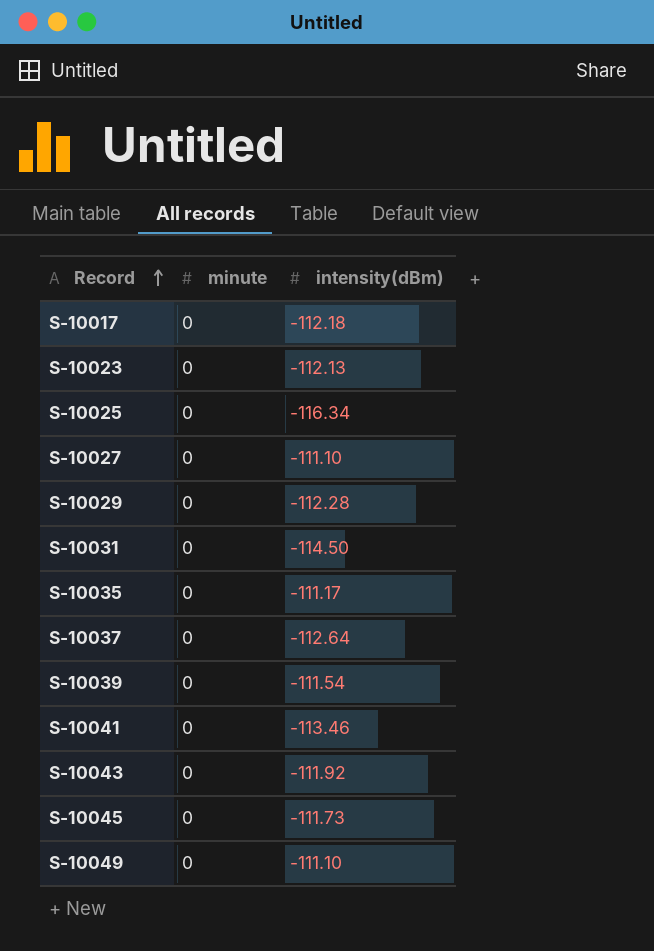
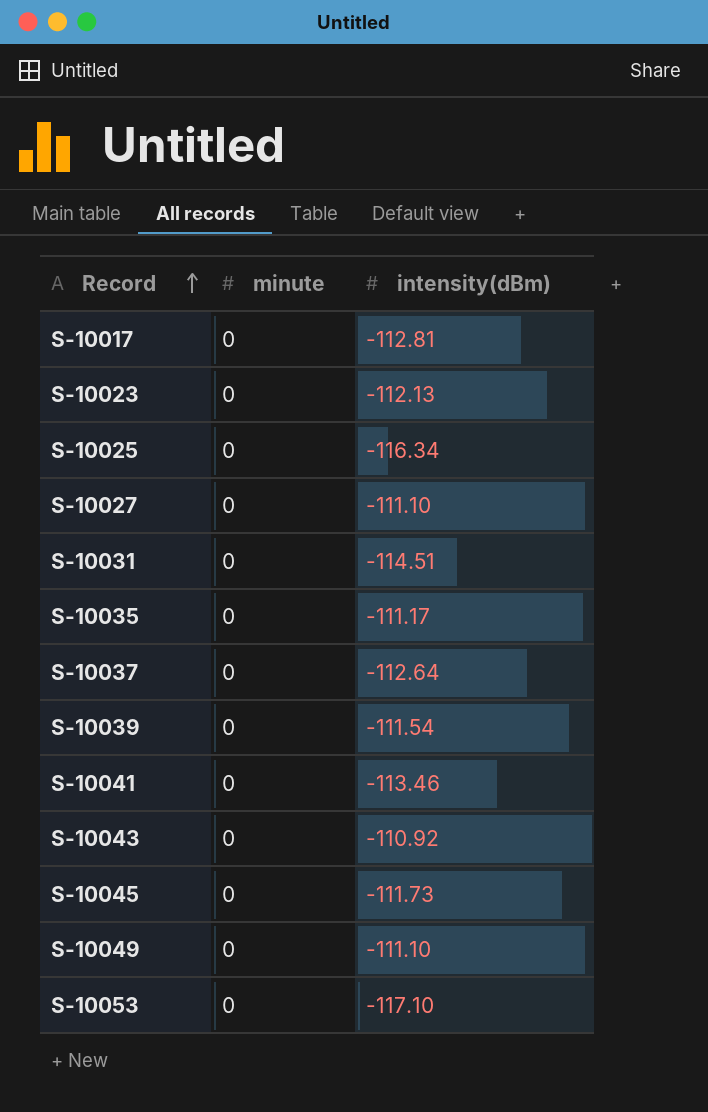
row S-10029: 0 | -112.28 -> none
S-10017 | intensity(dBm): -112.18 -> -112.81
S-10031 | intensity(dBm): -114.50 -> -114.51
S-10043 | intensity(dBm): -111.92 -> -110.92
row S-10053: none -> 0 | -117.10

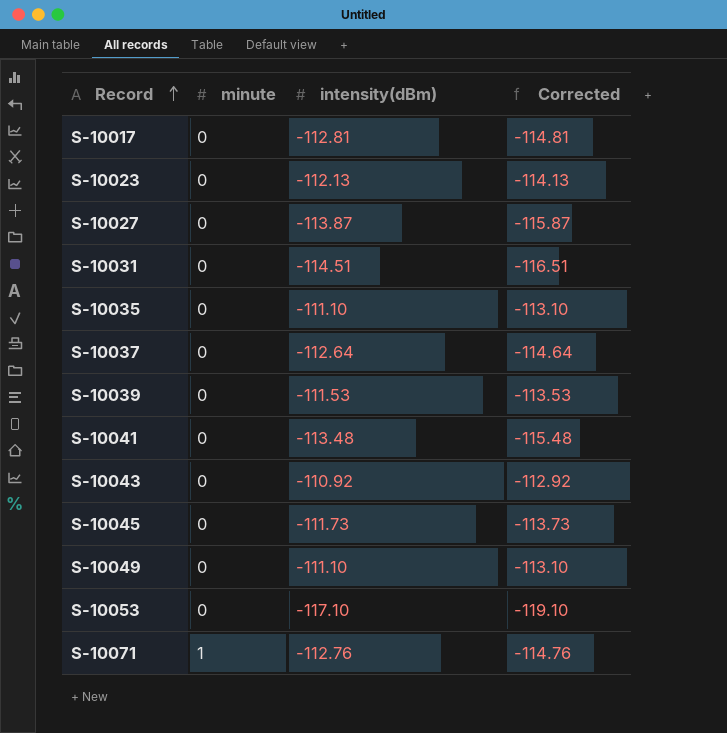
column Corrected | formula: none -> [intensity(dBm)] - 2
row S-10025: 0 | -116.34 -> none
S-10027 | intensity(dBm): -111.10 -> -113.87
S-10035 | intensity(dBm): -111.17 -> -111.10
S-10039 | intensity(dBm): -111.54 -> -111.53
S-10041 | intensity(dBm): -113.46 -> -113.48
row S-10071: none -> 1 | -112.76 | -114.76

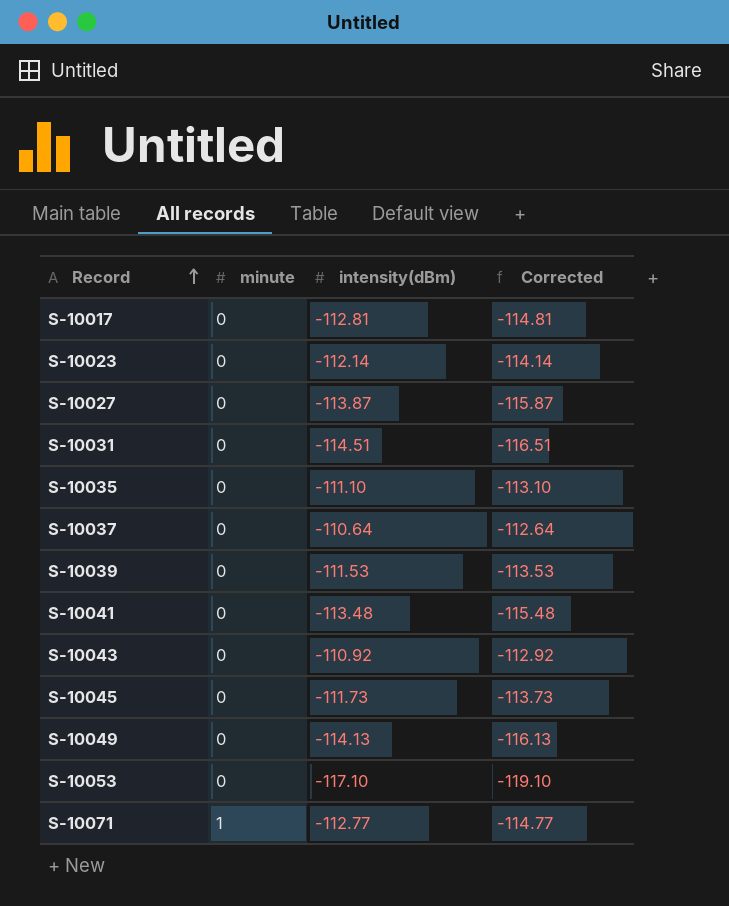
S-10023 | intensity(dBm): -112.13 -> -112.14
S-10023 | Corrected: -114.13 -> -114.14
S-10037 | intensity(dBm): -112.64 -> -110.64
S-10037 | Corrected: -114.64 -> -112.64
S-10049 | intensity(dBm): -111.10 -> -114.13
S-10049 | Corrected: -113.10 -> -116.13
S-10071 | intensity(dBm): -112.76 -> -112.77
S-10071 | Corrected: -114.76 -> -114.77

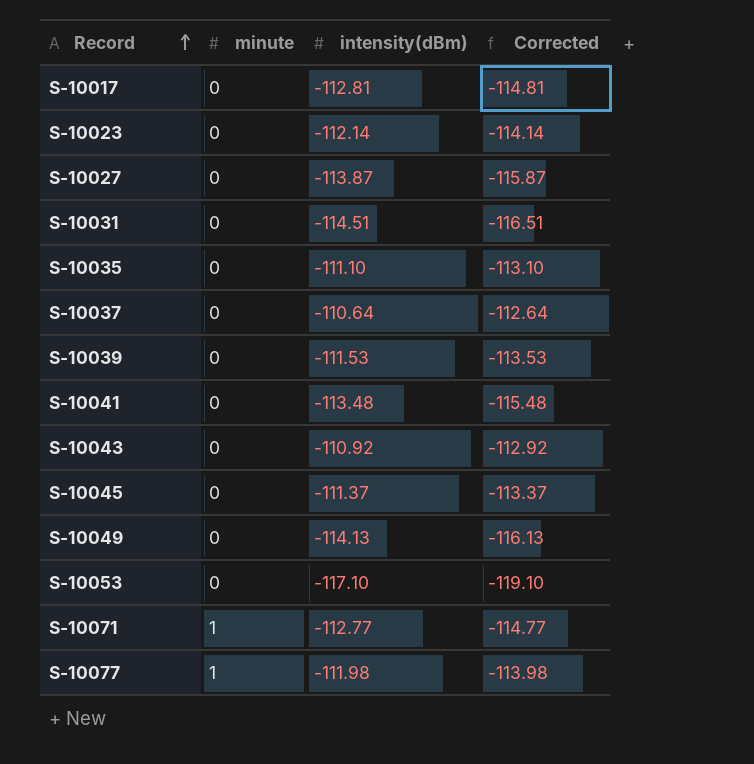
S-10045 | intensity(dBm): -111.73 -> -111.37
S-10045 | Corrected: -113.73 -> -113.37
row S-10077: none -> 1 | -111.98 | -113.98

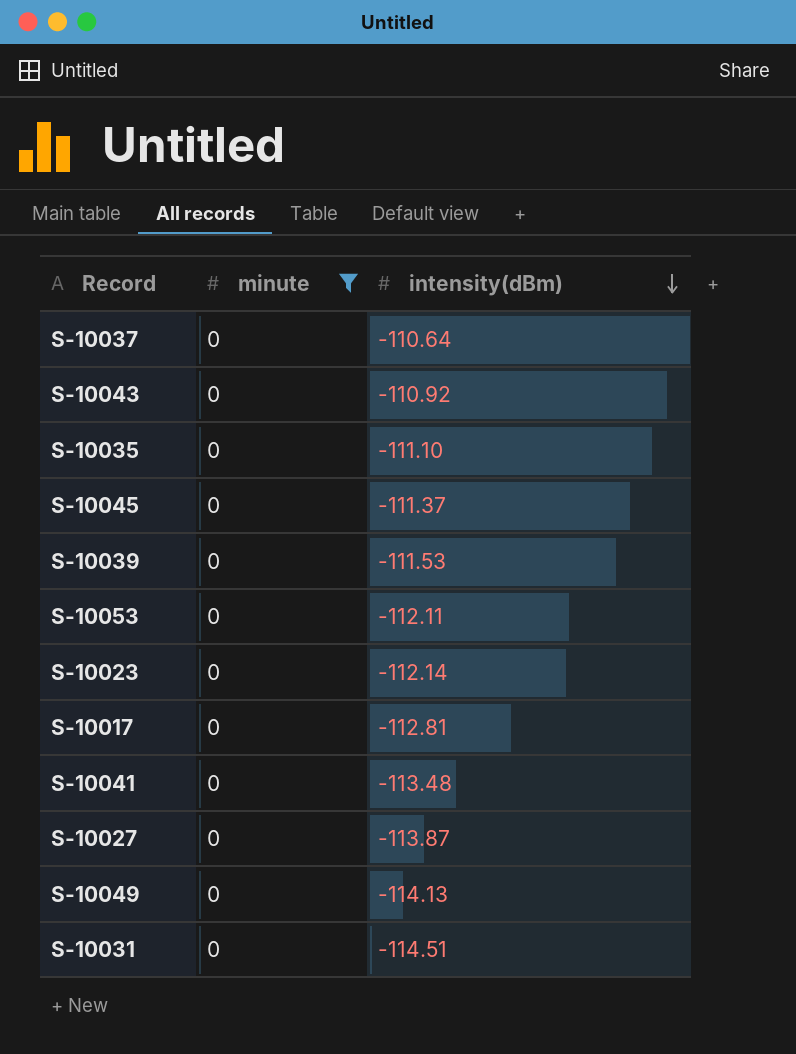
filter: none -> minute = 0
row order: Record ascending -> intensity(dBm) descending
column Corrected | formula: [intensity(dBm)] - 2 -> none
S-10053 | intensity(dBm): -117.10 -> -112.11

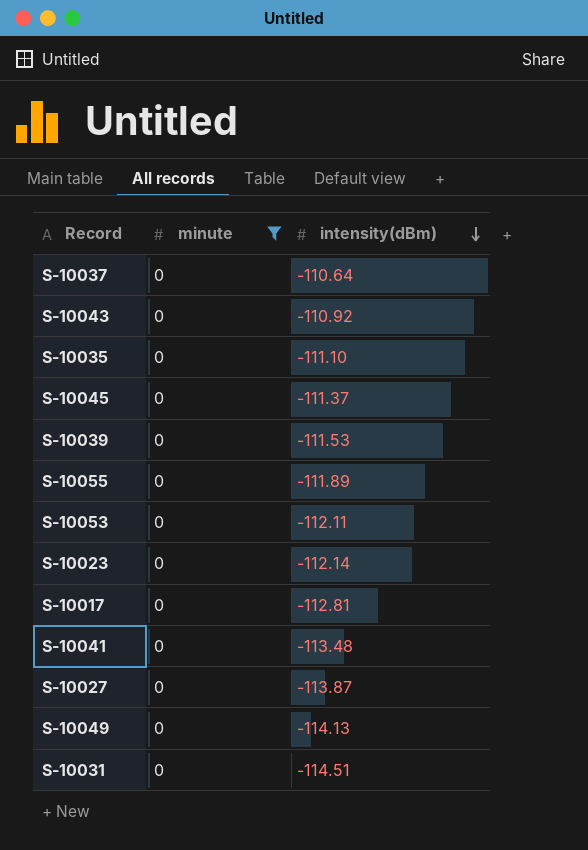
row S-10055: none -> 0 | -111.89

